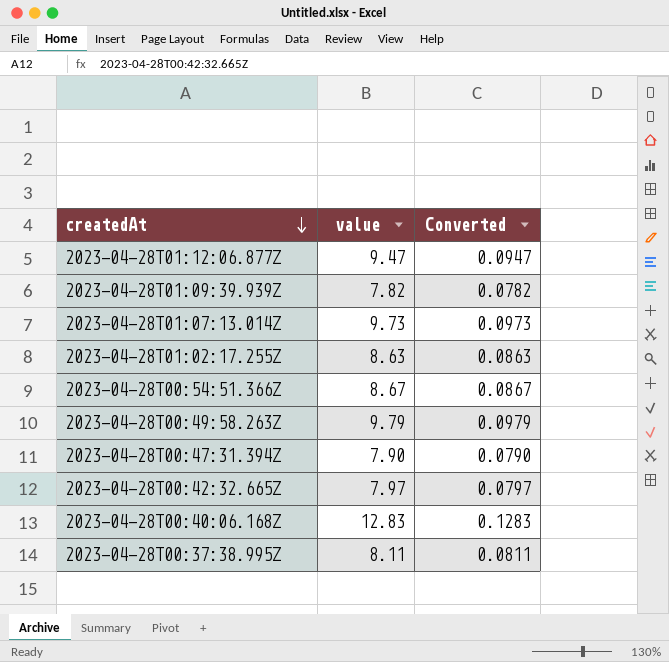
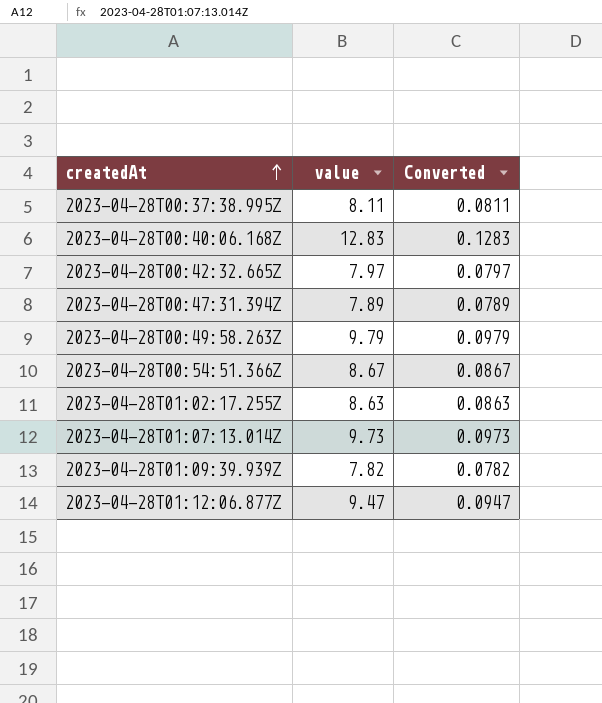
row order: createdAt descending -> createdAt ascending
2023-04-28T00:47:31.394Z | value: 7.90 -> 7.89
2023-04-28T00:47:31.394Z | Converted: 0.0790 -> 0.0789

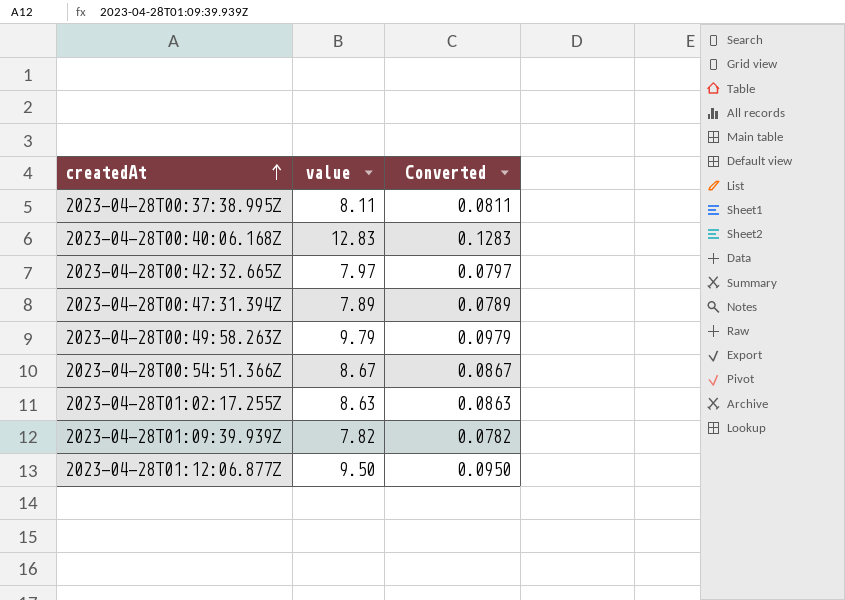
row 2023-04-28T01:07:13.014Z: 9.73 | 0.0973 -> none
2023-04-28T01:12:06.877Z | value: 9.47 -> 9.50
2023-04-28T01:12:06.877Z | Converted: 0.0947 -> 0.0950

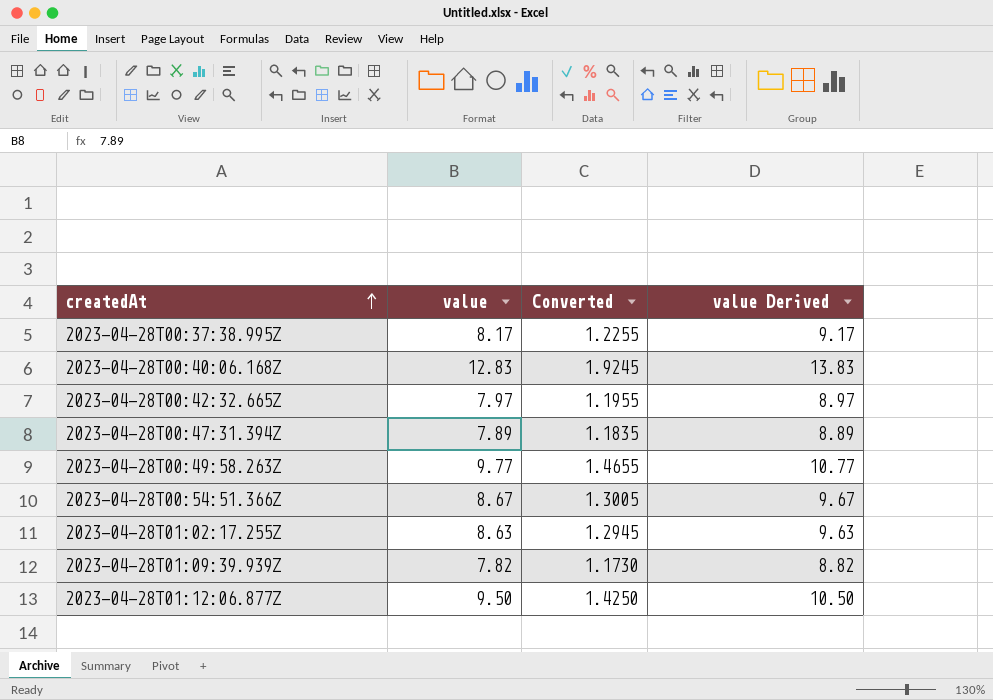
column Converted | formula: [value] * 0.01 -> [value] * 0.15
column value Derived | formula: none -> [value] + 1
2023-04-28T00:37:38.995Z | value: 8.11 -> 8.17
2023-04-28T00:49:58.263Z | value: 9.79 -> 9.77

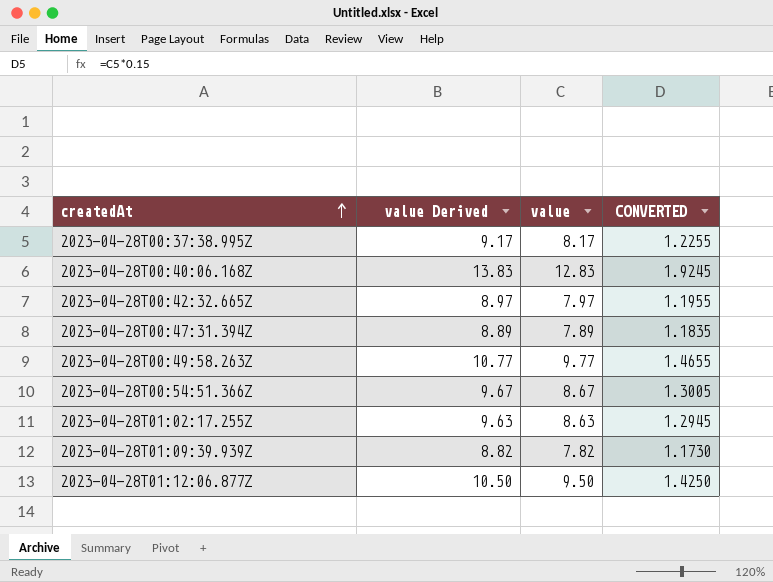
column value Derived | position: 4 -> 2
column name: Converted -> CONVERTED

